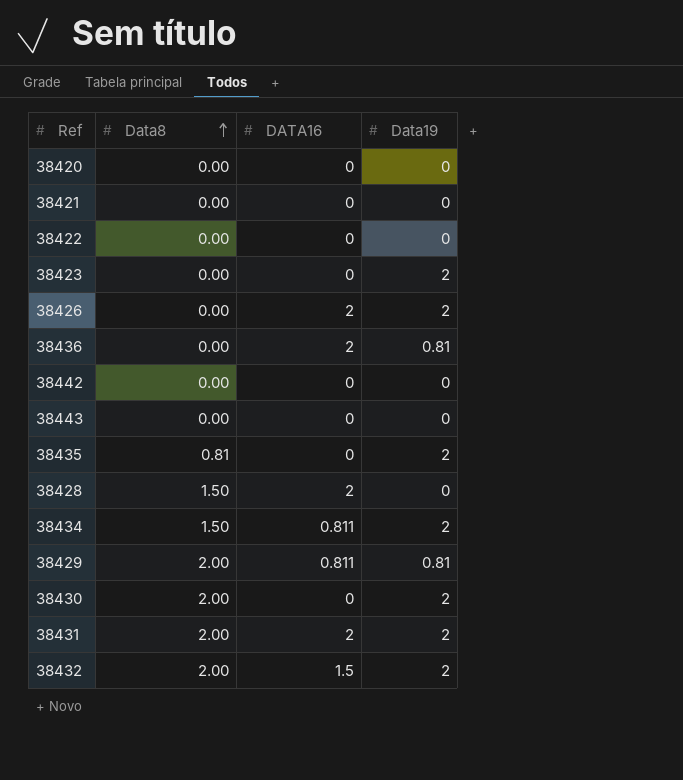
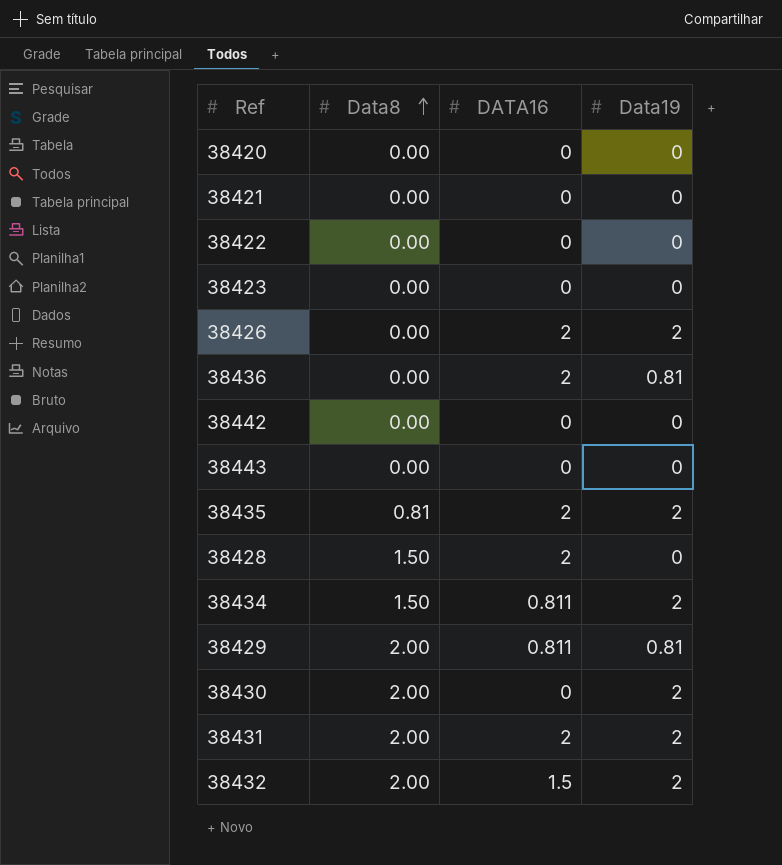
38423 | Data19: 2 -> 0
38435 | DATA16: 0 -> 2

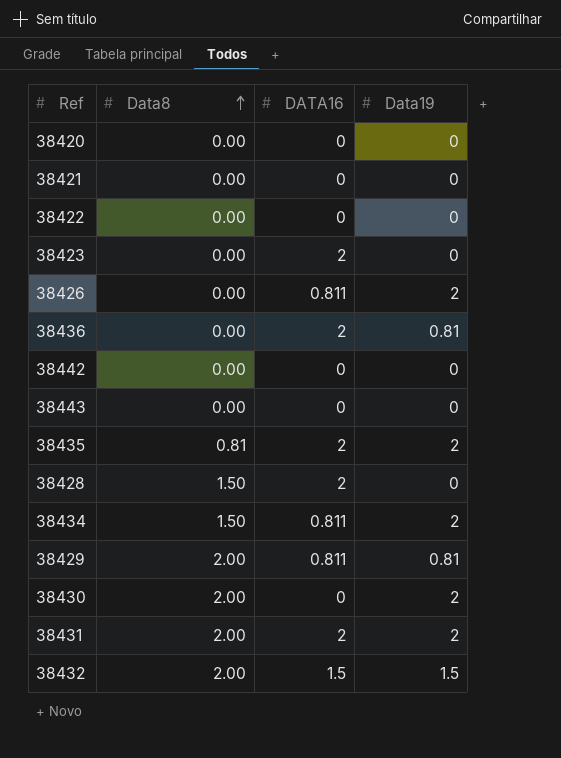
38423 | DATA16: 0 -> 2
38426 | DATA16: 2 -> 0.811
38432 | Data19: 2 -> 1.5

